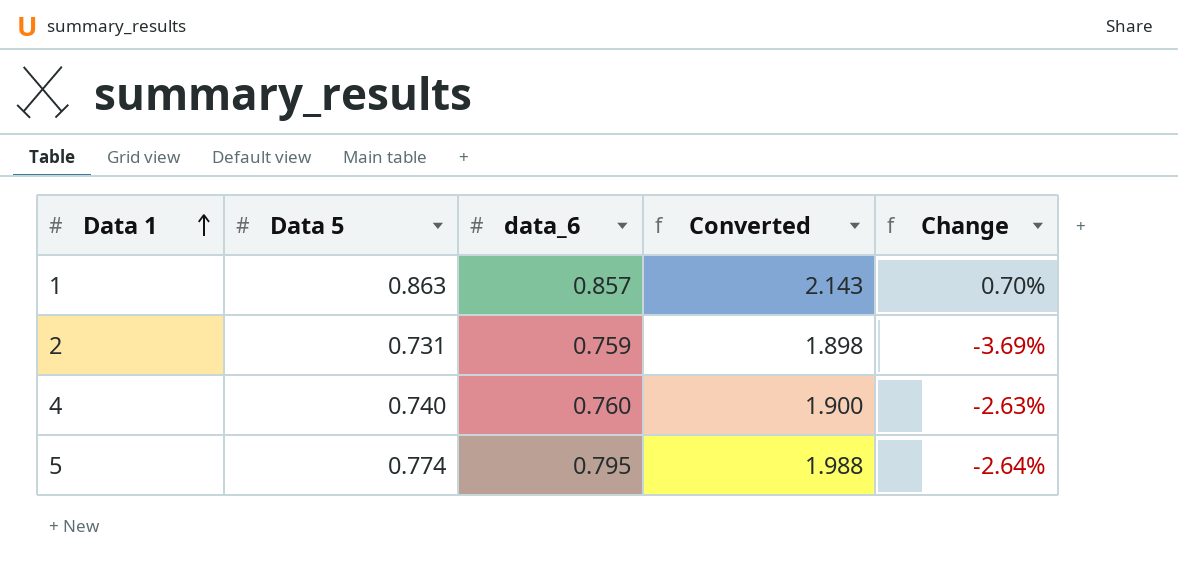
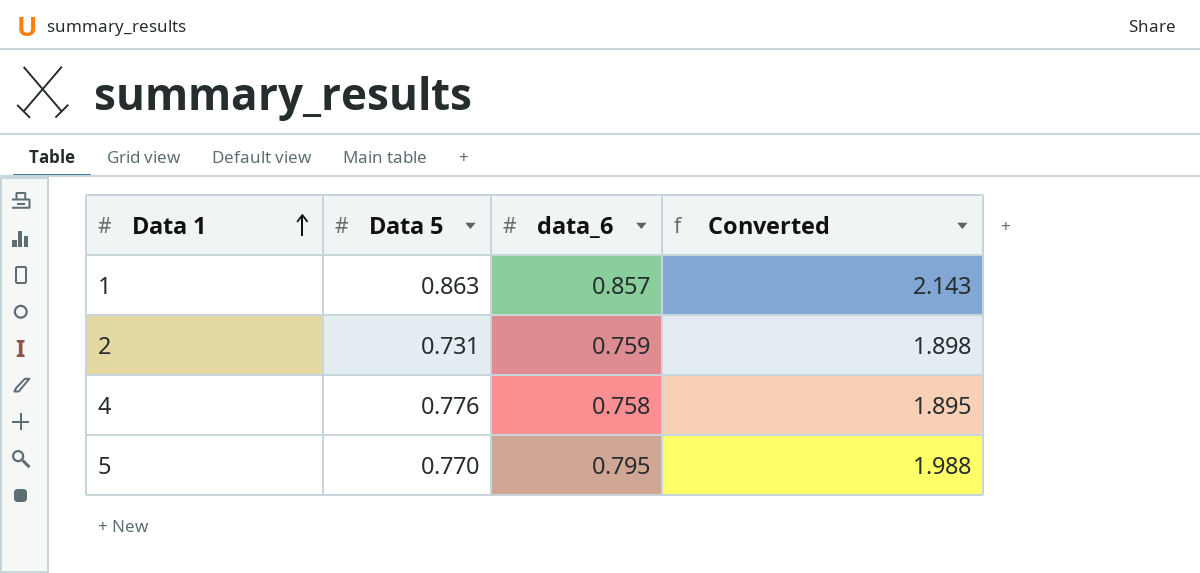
column Change | formula: ([Data 5] - [data_6]) / [data_6] -> none
4 | Data 5: 0.740 -> 0.776
4 | data_6: 0.760 -> 0.758
4 | Converted: 1.900 -> 1.895
5 | Data 5: 0.774 -> 0.770

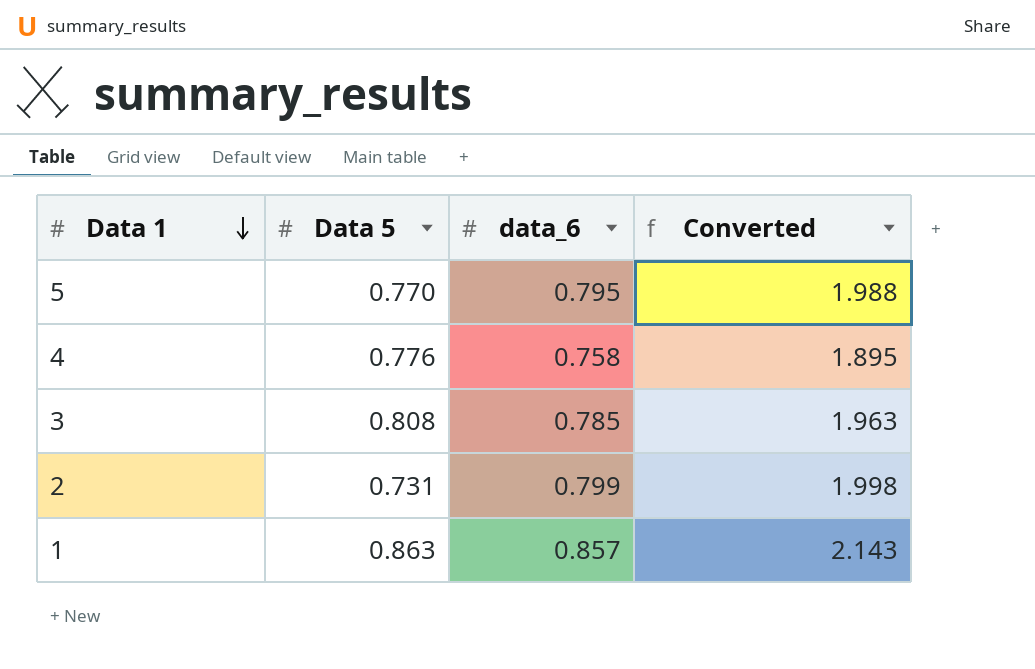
row order: Data 1 ascending -> Data 1 descending
row 3: none -> 0.808 | 0.785 | 1.963
2 | data_6: 0.759 -> 0.799
2 | Converted: 1.898 -> 1.998

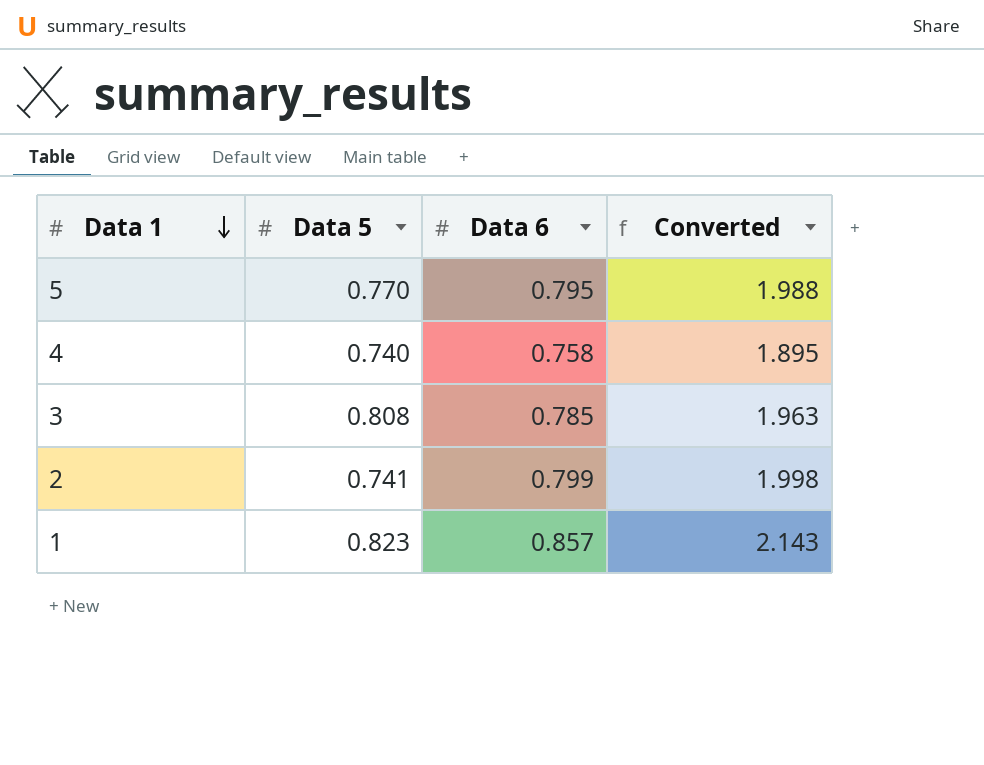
column name: data_6 -> Data 6
4 | Data 5: 0.776 -> 0.740
2 | Data 5: 0.731 -> 0.741
1 | Data 5: 0.863 -> 0.823

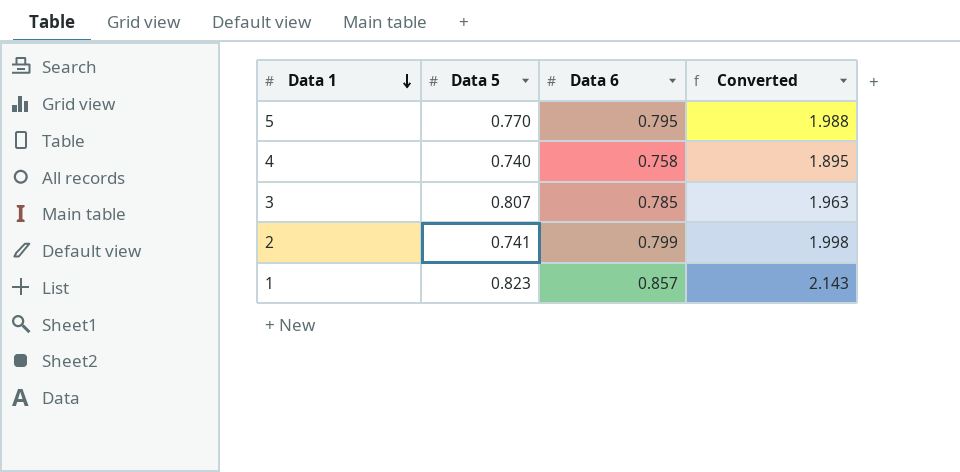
3 | Data 5: 0.808 -> 0.807

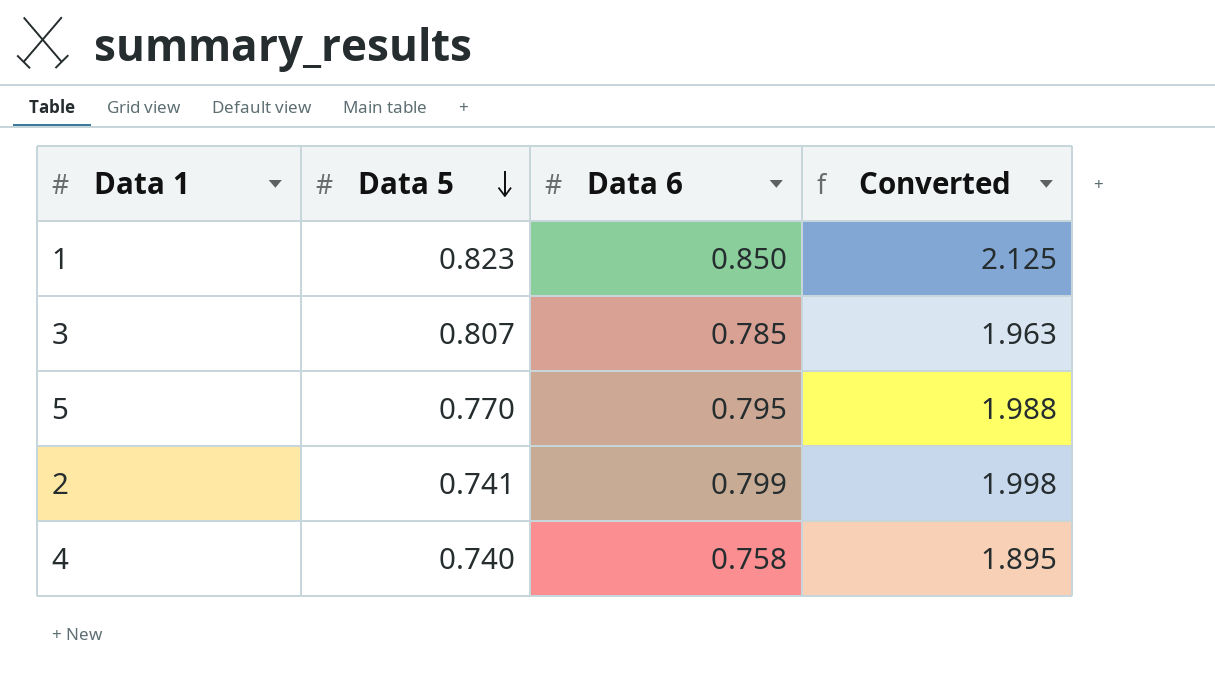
row order: Data 1 descending -> Data 5 descending
1 | Data 6: 0.857 -> 0.850
1 | Converted: 2.143 -> 2.125

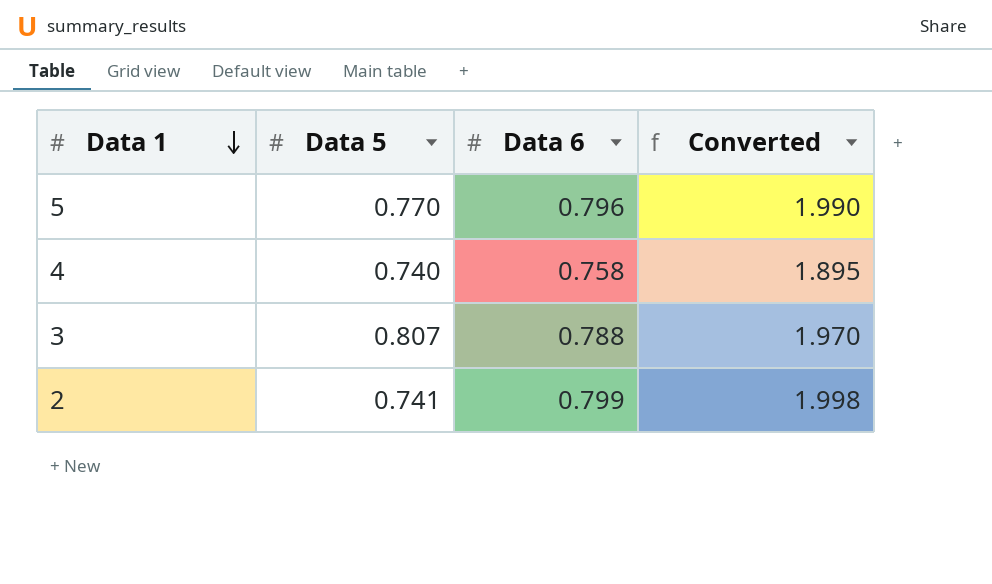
row order: Data 5 descending -> Data 1 descending
row 1: 0.823 | 0.850 | 2.125 -> none
5 | Data 6: 0.795 -> 0.796
5 | Converted: 1.988 -> 1.990
3 | Data 6: 0.785 -> 0.788
3 | Converted: 1.963 -> 1.970

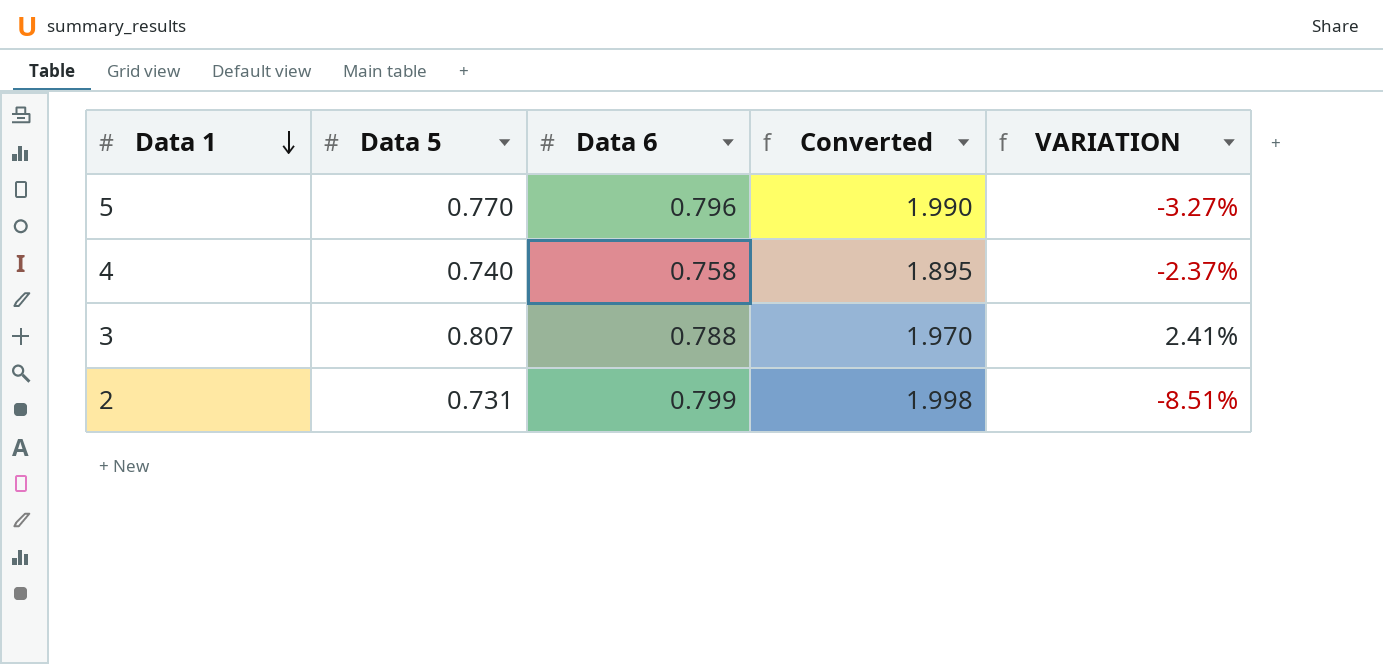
column VARIATION | formula: none -> ([Data 5] - [Data 6]) / [Data 6]
2 | Data 5: 0.741 -> 0.731

